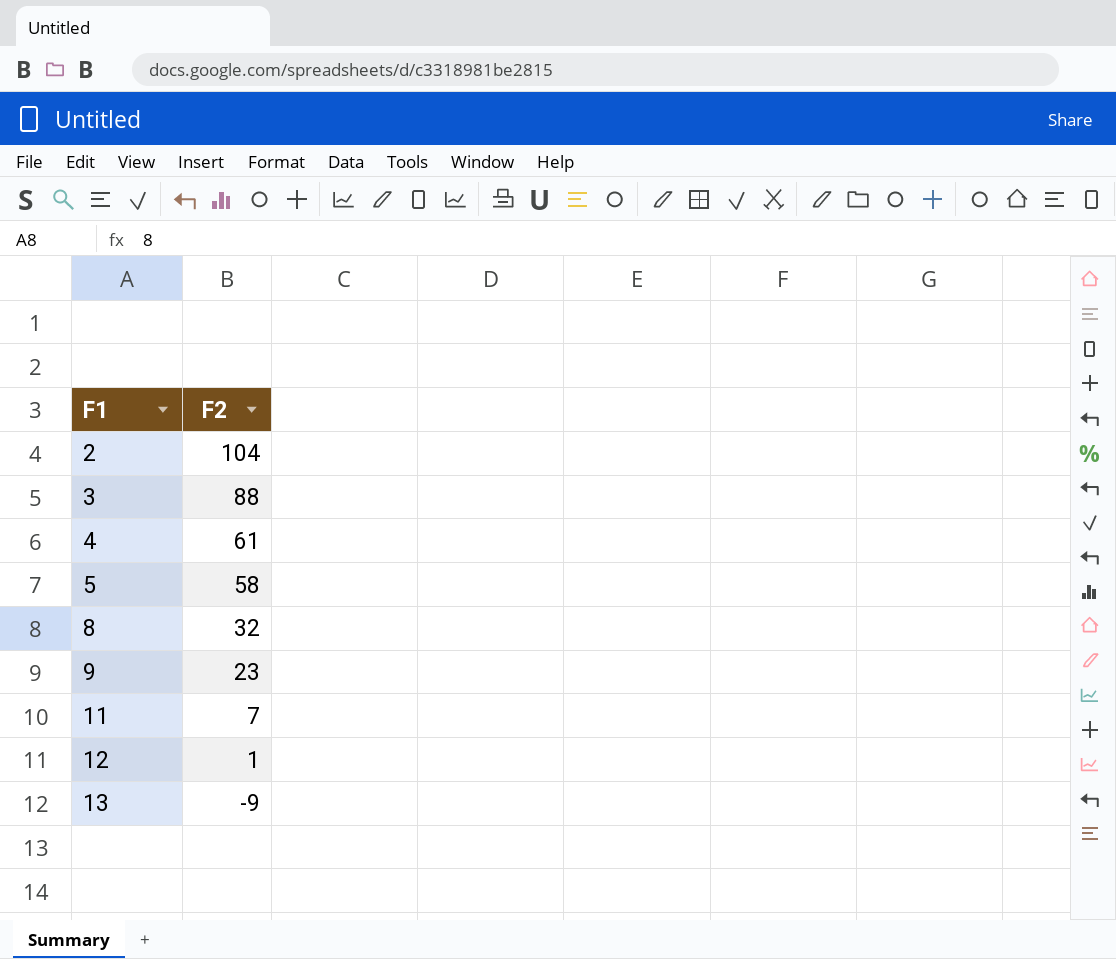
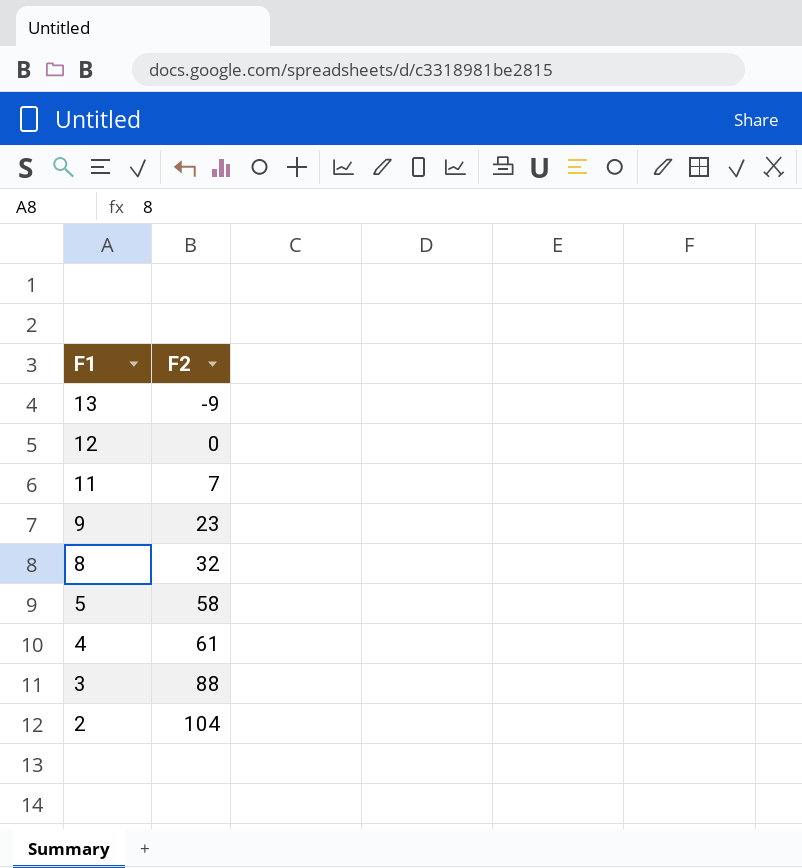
row order: F1 ascending -> F1 descending
12 | F2: 1 -> 0

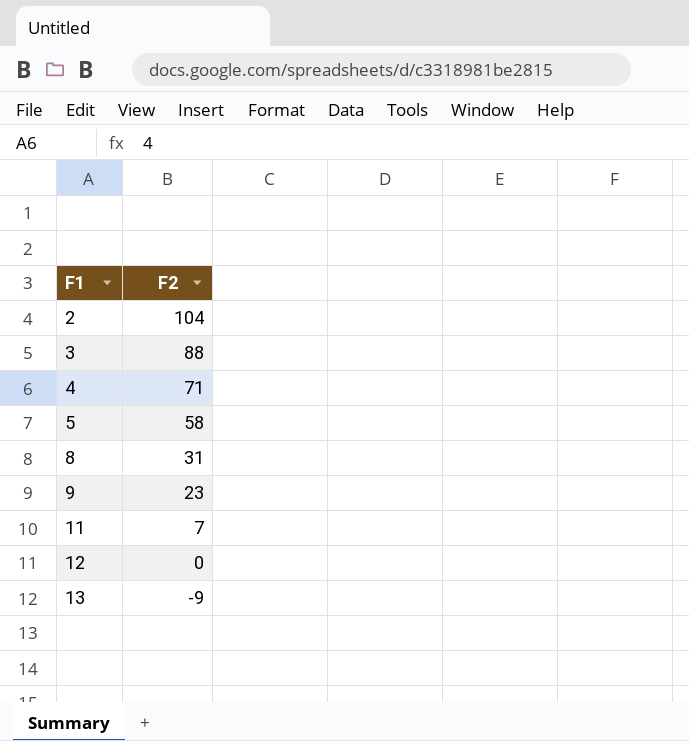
row order: F1 descending -> F1 ascending
4 | F2: 61 -> 71
8 | F2: 32 -> 31

